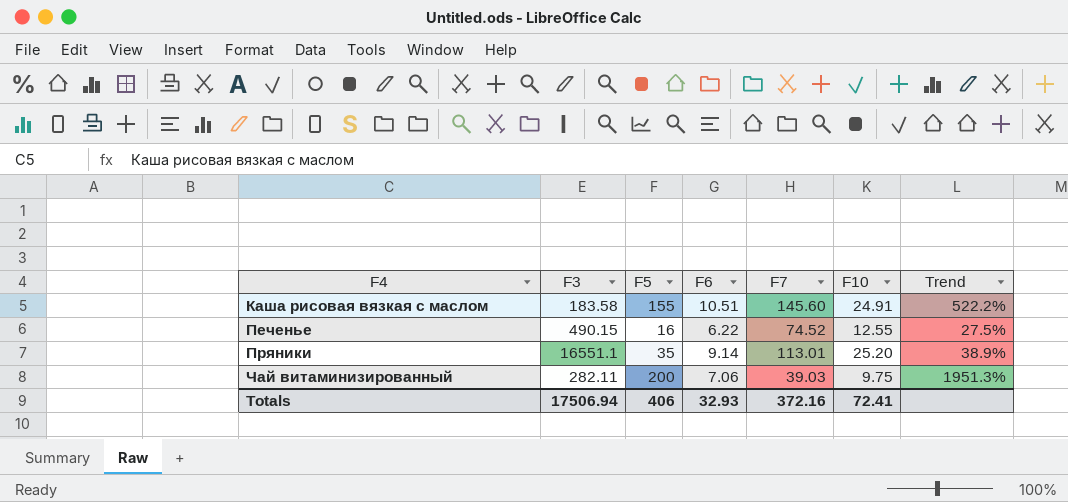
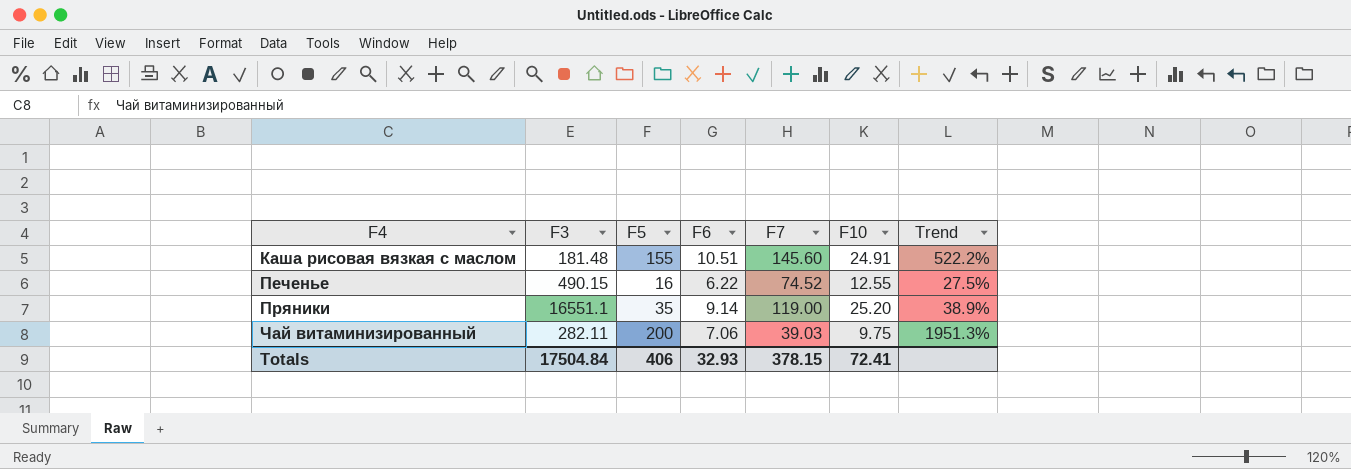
Каша рисовая вязкая с маслом | F3: 183.58 -> 181.48
Пряники | F7: 113.01 -> 119.00
Totals | F3: 17506.94 -> 17504.84
Totals | F7: 372.16 -> 378.15

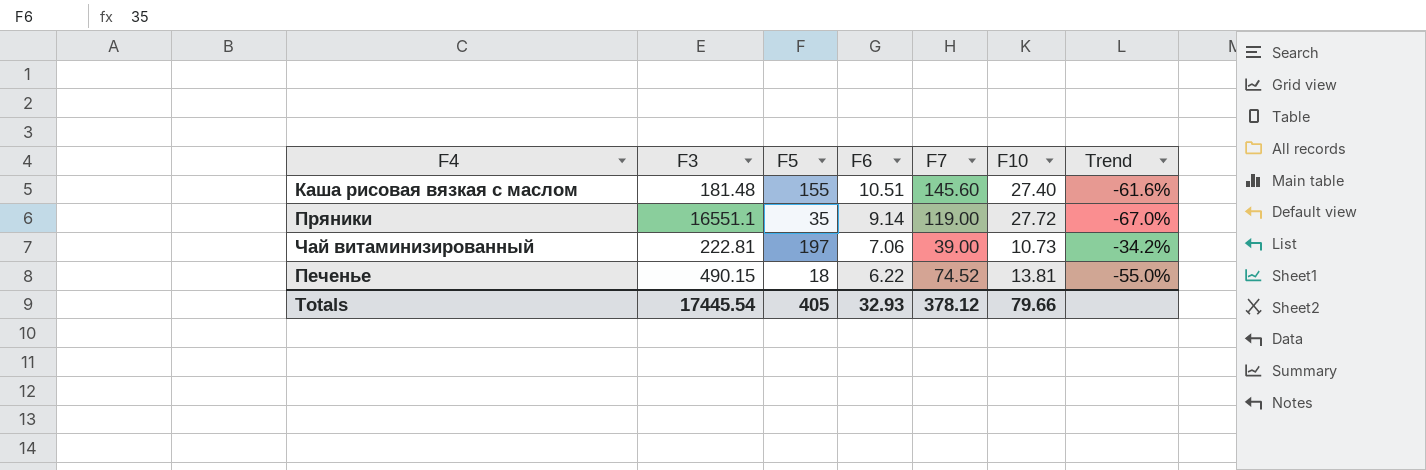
row order: F4 ascending -> F6 descending
column Trend | formula: ([F5] - [F10]) / [F10] -> ([F6] - [F10]) / [F10]
Каша рисовая вязкая с маслом | F10: 24.91 -> 27.40
Пряники | F10: 25.20 -> 27.72
Чай витаминизированный | F3: 282.11 -> 222.81
Чай витаминизированный | F5: 200 -> 197
Чай витаминизированный | F7: 39.03 -> 39.00
Чай витаминизированный | F10: 9.75 -> 10.73
Печенье | F5: 16 -> 18
Печенье | F10: 12.55 -> 13.81
Totals | F3: 17504.84 -> 17445.54
Totals | F5: 406 -> 405
Totals | F7: 378.15 -> 378.12
Totals | F10: 72.41 -> 79.66

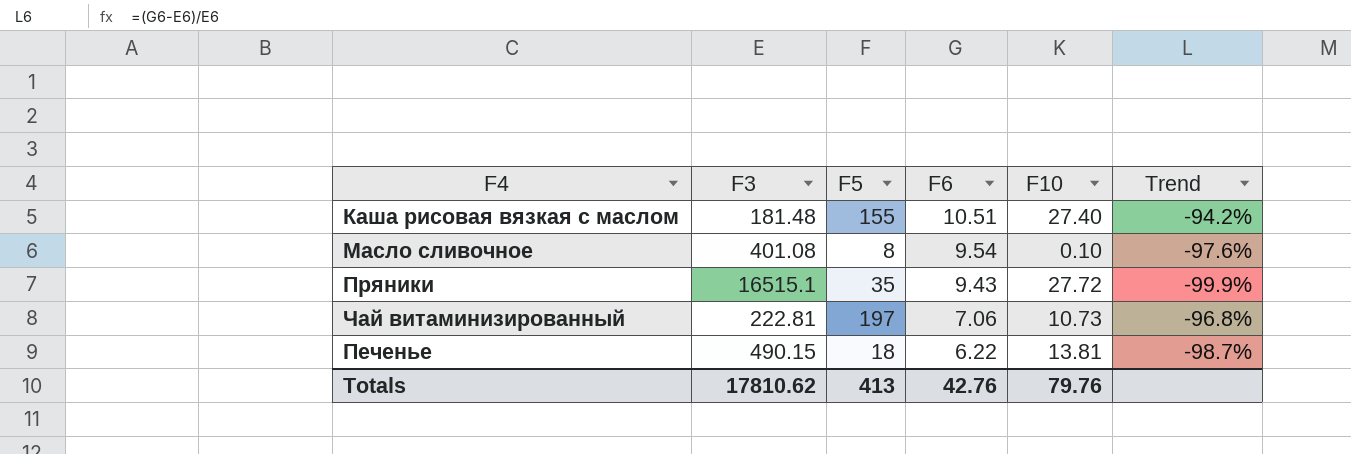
column F7 | position: 5 -> none
column Trend | formula: ([F6] - [F10]) / [F10] -> ([F6] - [F3]) / [F3]
row Масло сливочное: none -> 401.08 | 8 | 9.54 | 0.10 | -97.6%
Пряники | F3: 16551.1 -> 16515.1
Пряники | F6: 9.14 -> 9.43
Totals | F3: 17445.54 -> 17810.62
Totals | F5: 405 -> 413
Totals | F6: 32.93 -> 42.76
Totals | F10: 79.66 -> 79.76

